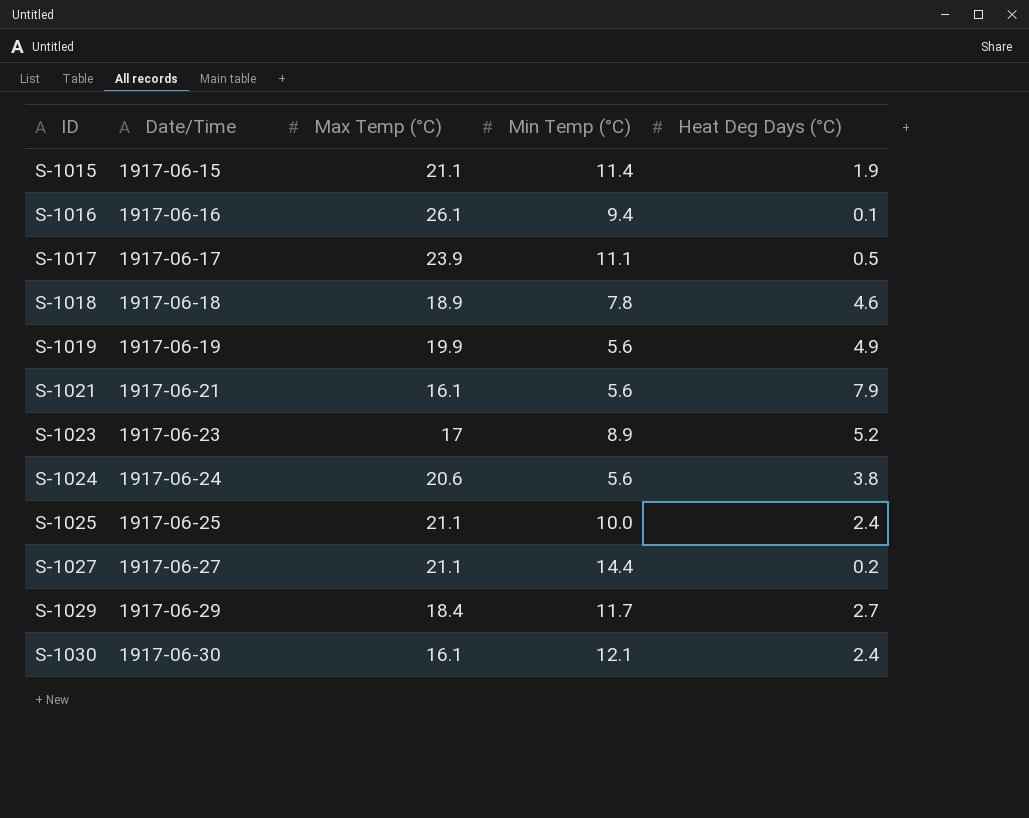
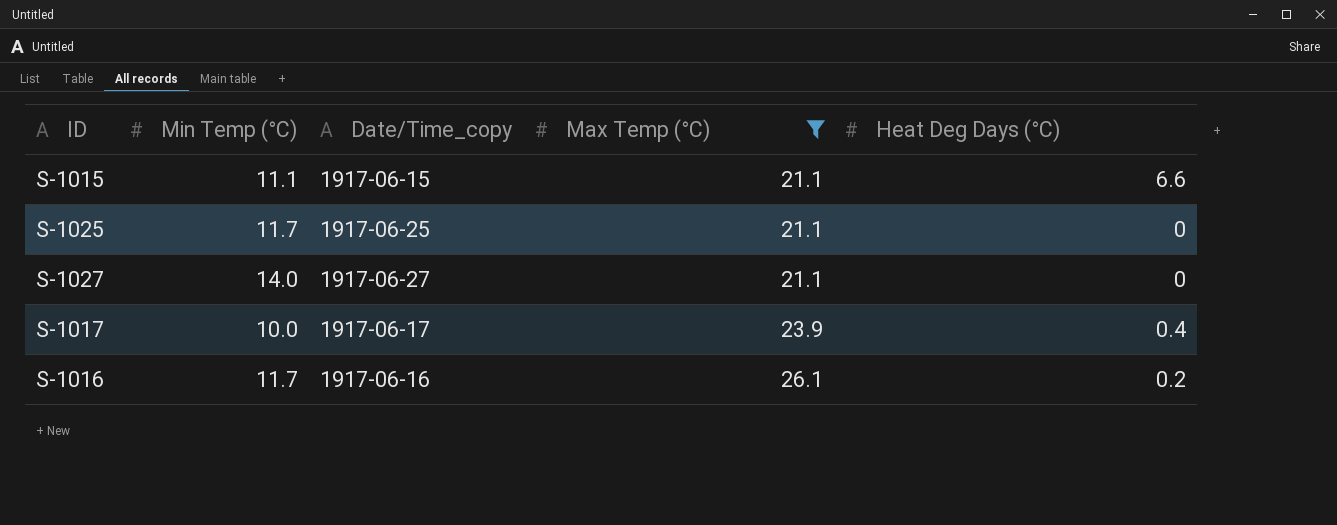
filter: none -> Max Temp (°C) >= 21.1
row order: ID ascending -> Max Temp (°C) ascending
column Min Temp (°C) | position: 4 -> 2
column name: Date/Time -> Date/Time_copy
S-1015 | Min Temp (°C): 11.4 -> 11.1
S-1015 | Heat Deg Days (°C): 1.9 -> 6.6
S-1025 | Min Temp (°C): 10.0 -> 11.7
S-1025 | Heat Deg Days (°C): 2.4 -> 0
S-1027 | Min Temp (°C): 14.4 -> 14.0
S-1027 | Heat Deg Days (°C): 0.2 -> 0
S-1017 | Min Temp (°C): 11.1 -> 10.0
S-1017 | Heat Deg Days (°C): 0.5 -> 0.4
S-1016 | Min Temp (°C): 9.4 -> 11.7
S-1016 | Heat Deg Days (°C): 0.1 -> 0.2

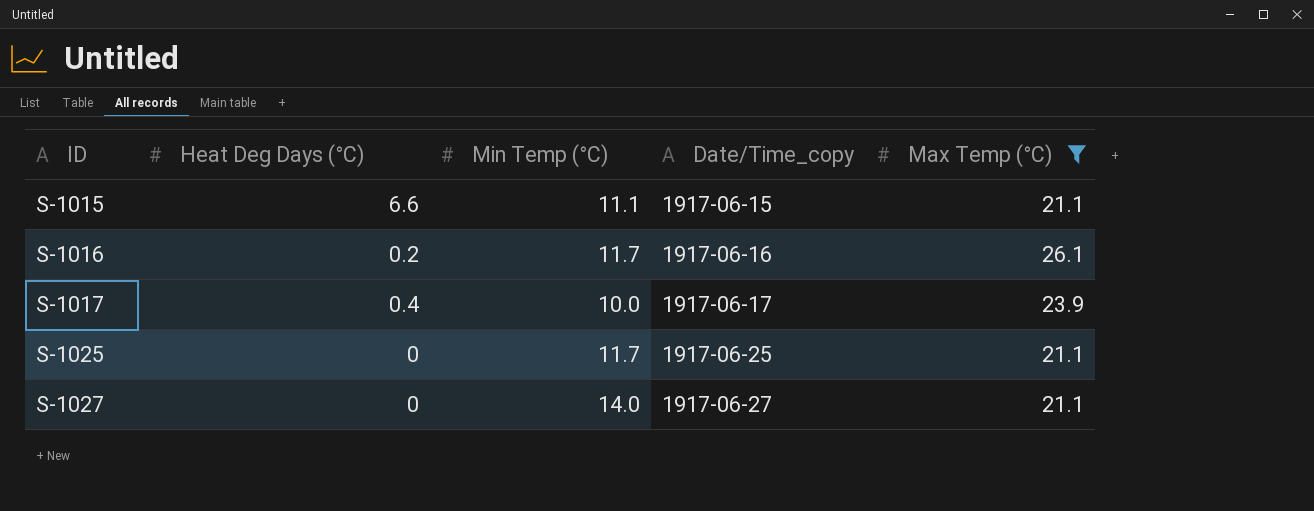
row order: Max Temp (°C) ascending -> ID ascending
column Heat Deg Days (°C) | position: 5 -> 2

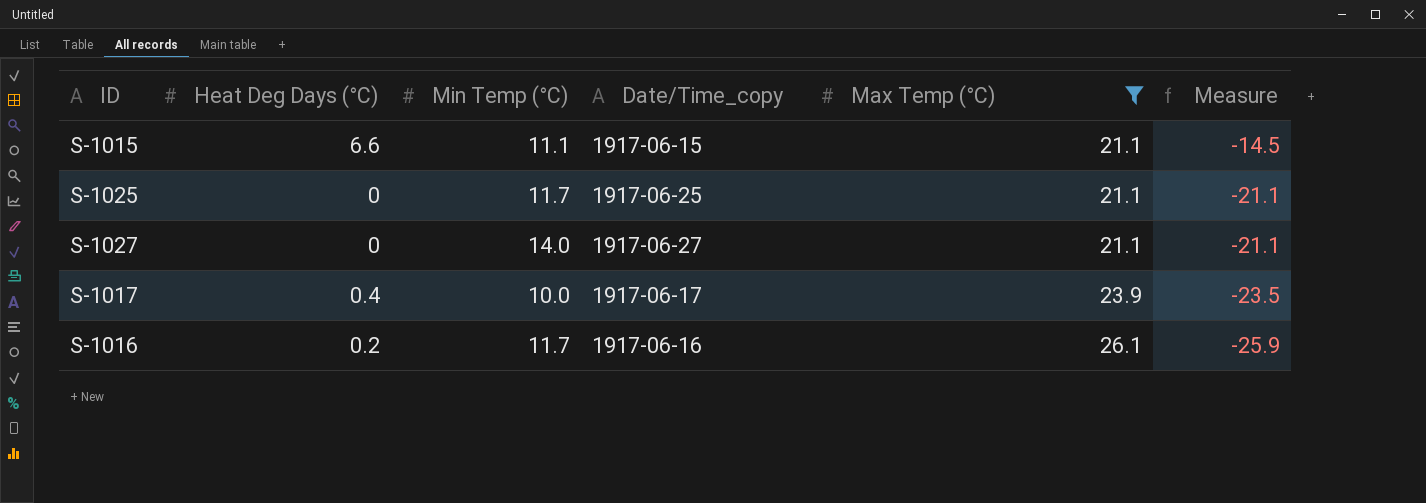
row order: ID ascending -> Max Temp (°C) ascending
column Measure | formula: none -> [Heat Deg Days (°C)] - [Max Temp (°C)]

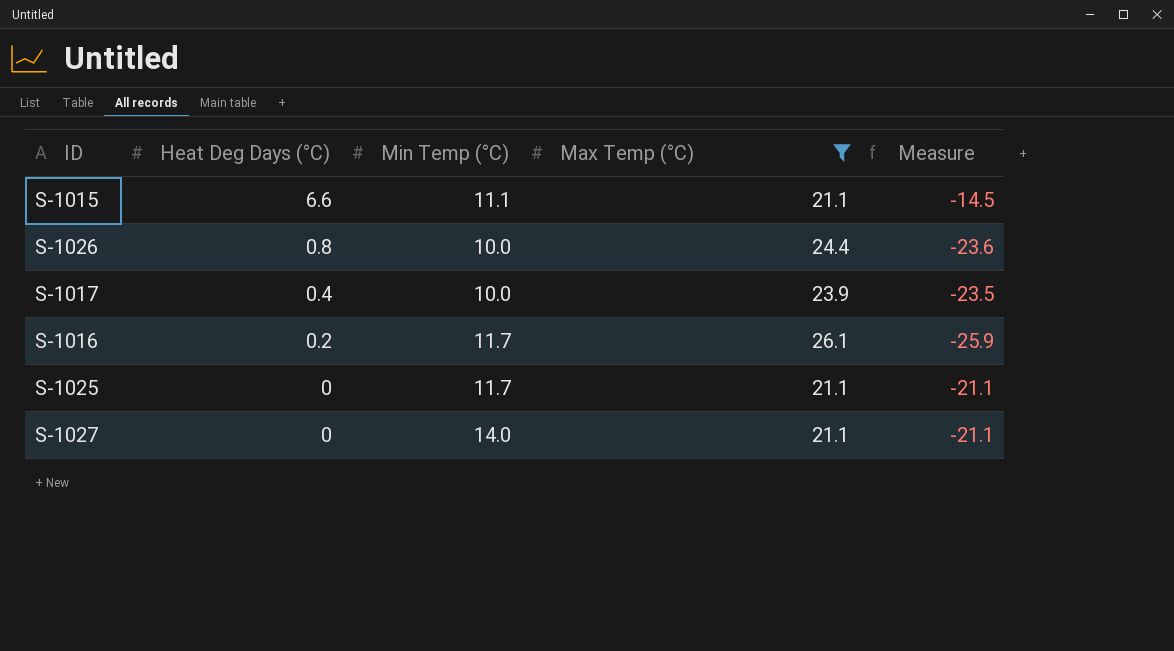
row order: Max Temp (°C) ascending -> Heat Deg Days (°C) descending
column Date/Time_copy | position: 4 -> none
row S-1026: none -> 0.8 | 10.0 | 24.4 | -23.6

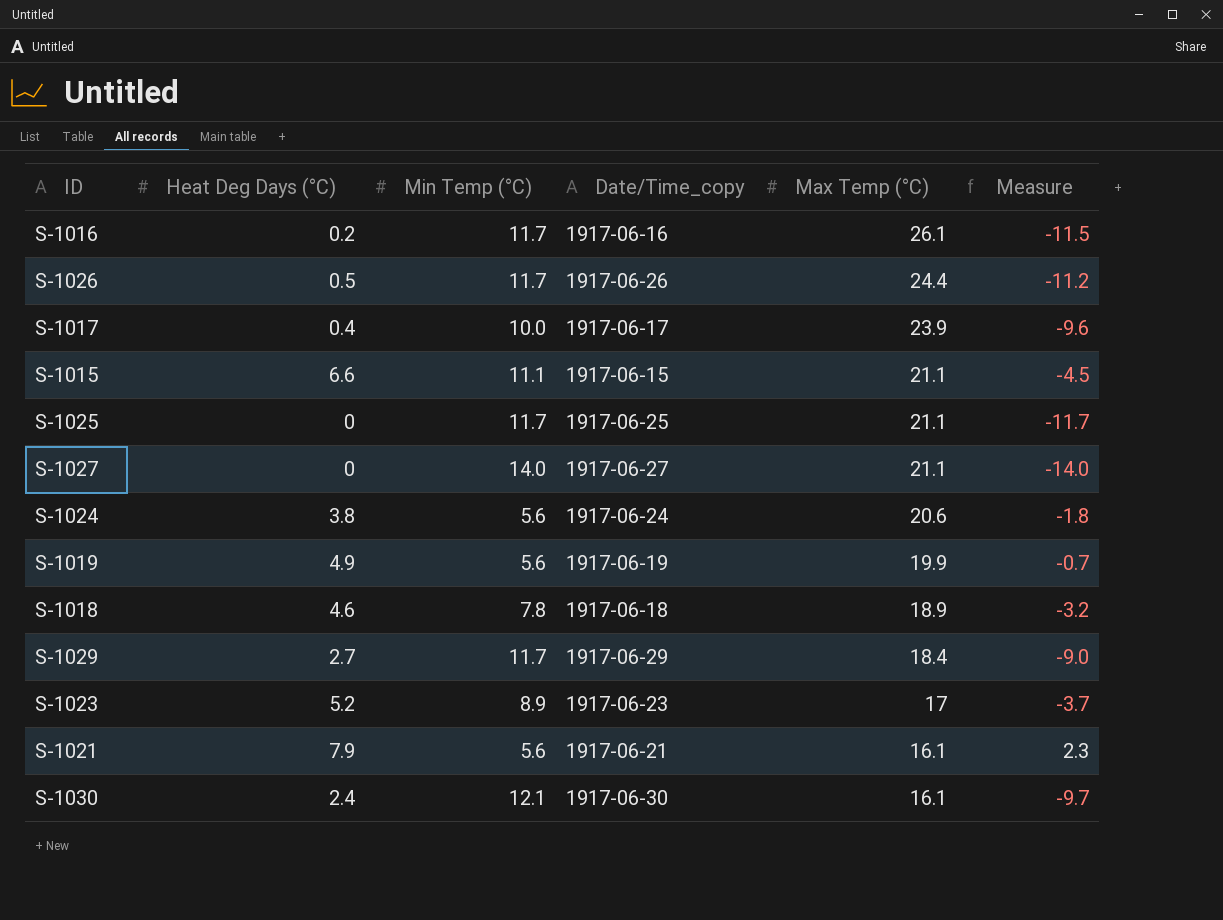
filter: Max Temp (°C) >= 21.1 -> none
row order: Heat Deg Days (°C) descending -> Max Temp (°C) descending
column Date/Time_copy | position: none -> 4
column Measure | formula: [Heat Deg Days (°C)] - [Max Temp (°C)] -> [Heat Deg Days (°C)] - [Min Temp (°C)]
S-1026 | Heat Deg Days (°C): 0.8 -> 0.5
S-1026 | Min Temp (°C): 10.0 -> 11.7

